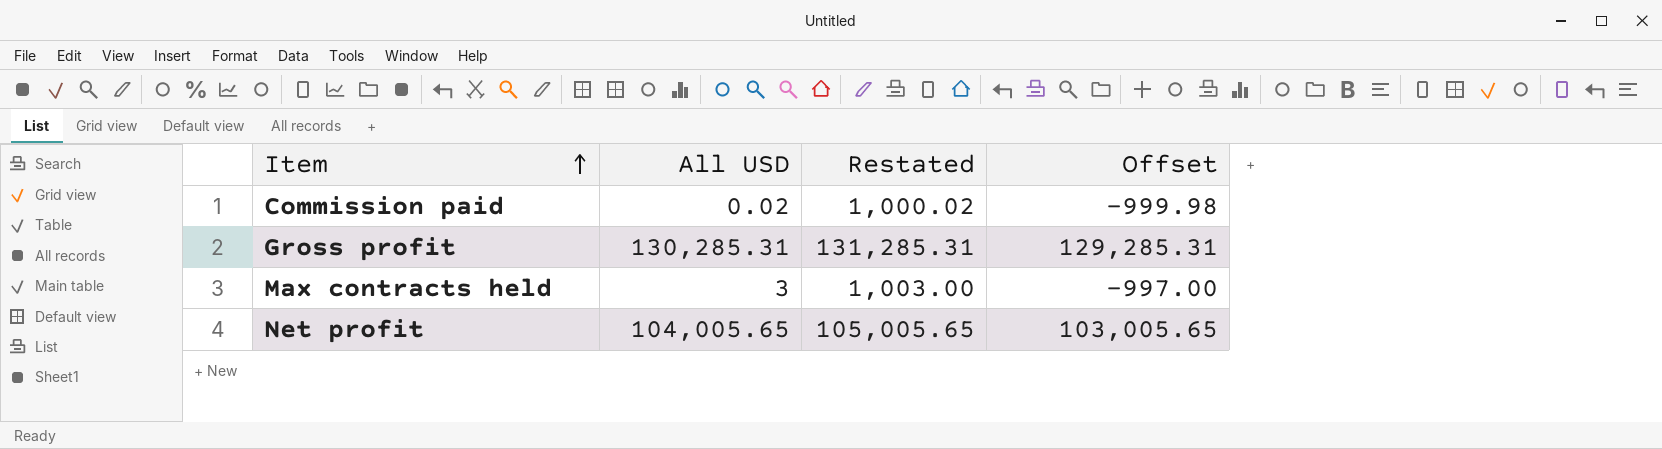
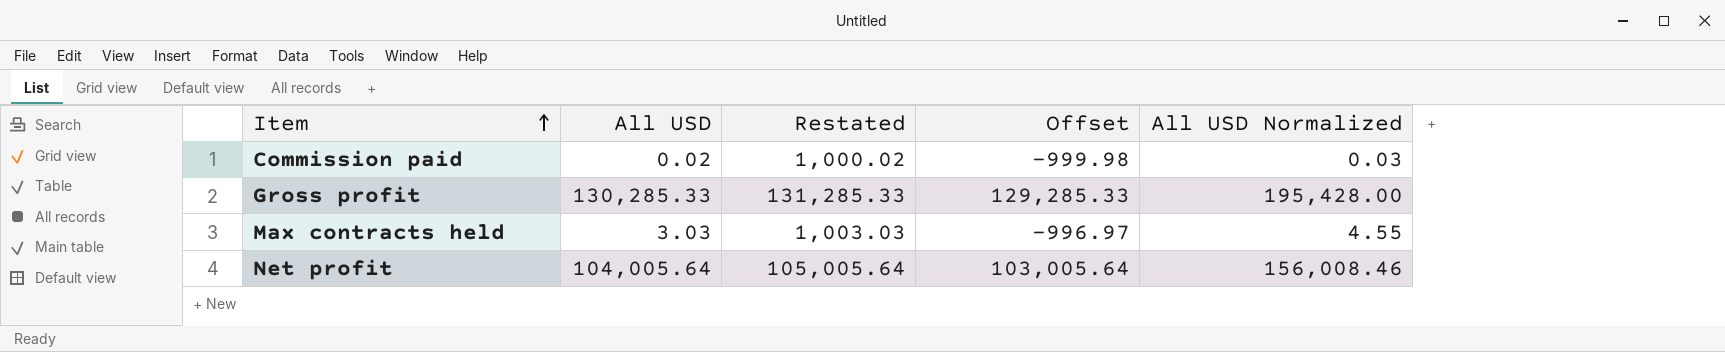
column All USD Normalized | formula: none -> [All USD] * 1.5
Gross profit | All USD: 130,285.31 -> 130,285.33
Gross profit | Restated: 131,285.31 -> 131,285.33
Gross profit | Offset: 129,285.31 -> 129,285.33
Max contracts held | All USD: 3 -> 3.03
Max contracts held | Restated: 1,003.00 -> 1,003.03
Max contracts held | Offset: -997.00 -> -996.97
Net profit | All USD: 104,005.65 -> 104,005.64
Net profit | Restated: 105,005.65 -> 105,005.64
Net profit | Offset: 103,005.65 -> 103,005.64

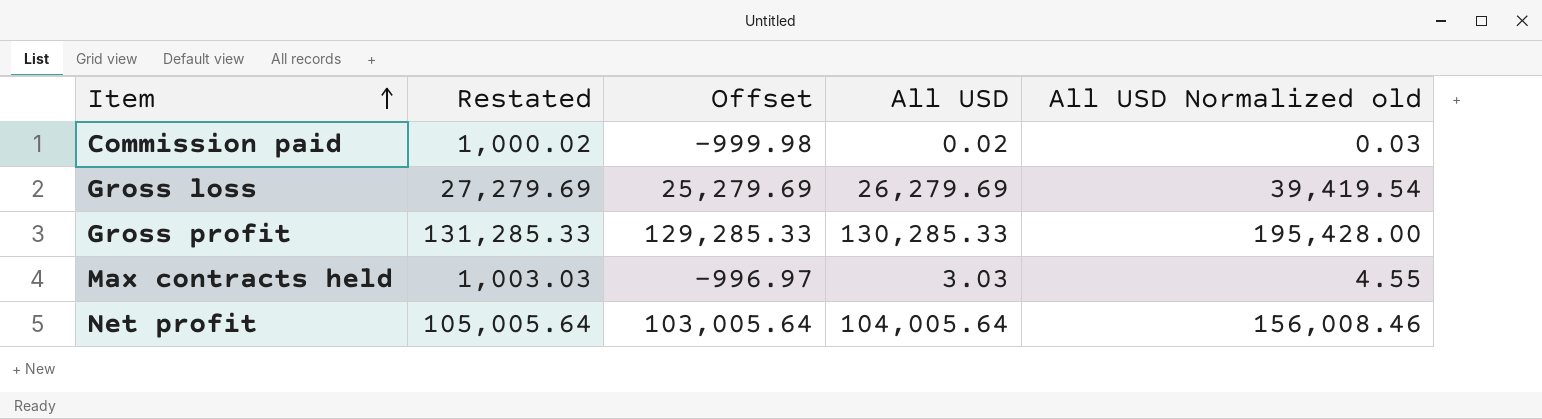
column All USD | position: 2 -> 4
column name: All USD Normalized -> All USD Normalized old
row Gross loss: none -> 27,279.69 | 25,279.69 | 26,279.69 | 39,419.54

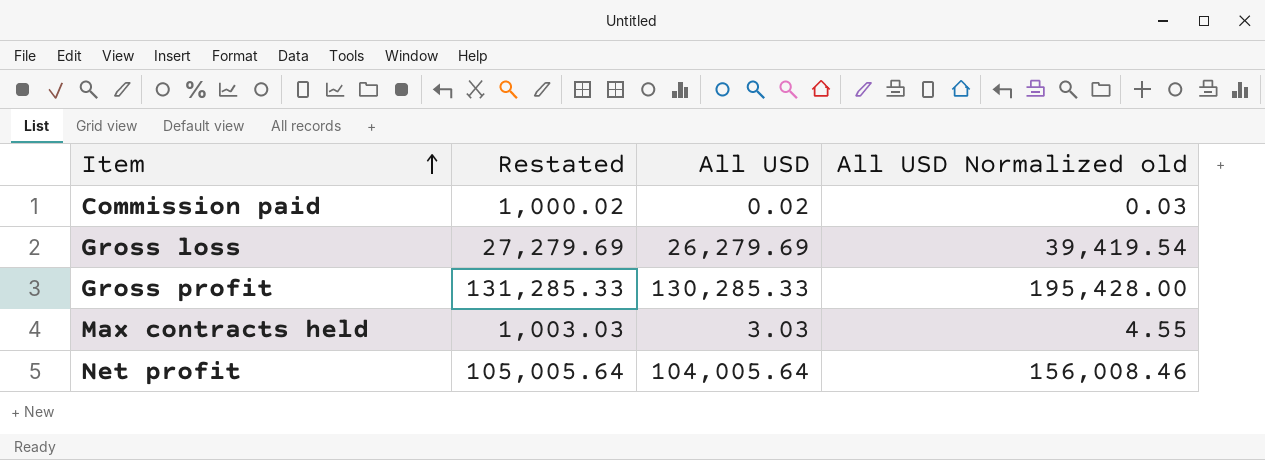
column Offset | formula: [All USD] - 1000 -> none

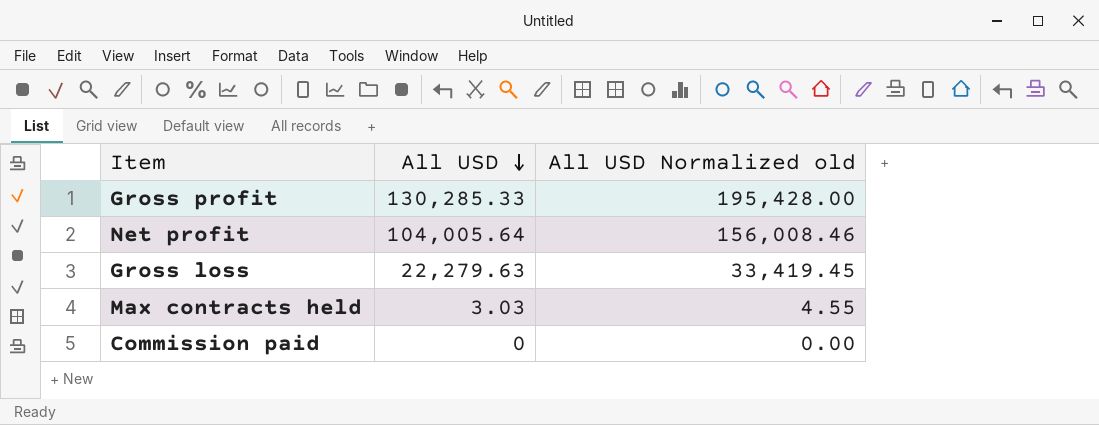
row order: Item ascending -> All USD descending
column Restated | formula: [All USD] + 1000 -> none
Gross loss | All USD: 26,279.69 -> 22,279.63
Gross loss | All USD Normalized old: 39,419.54 -> 33,419.45
Commission paid | All USD: 0.02 -> 0
Commission paid | All USD Normalized old: 0.03 -> 0.00

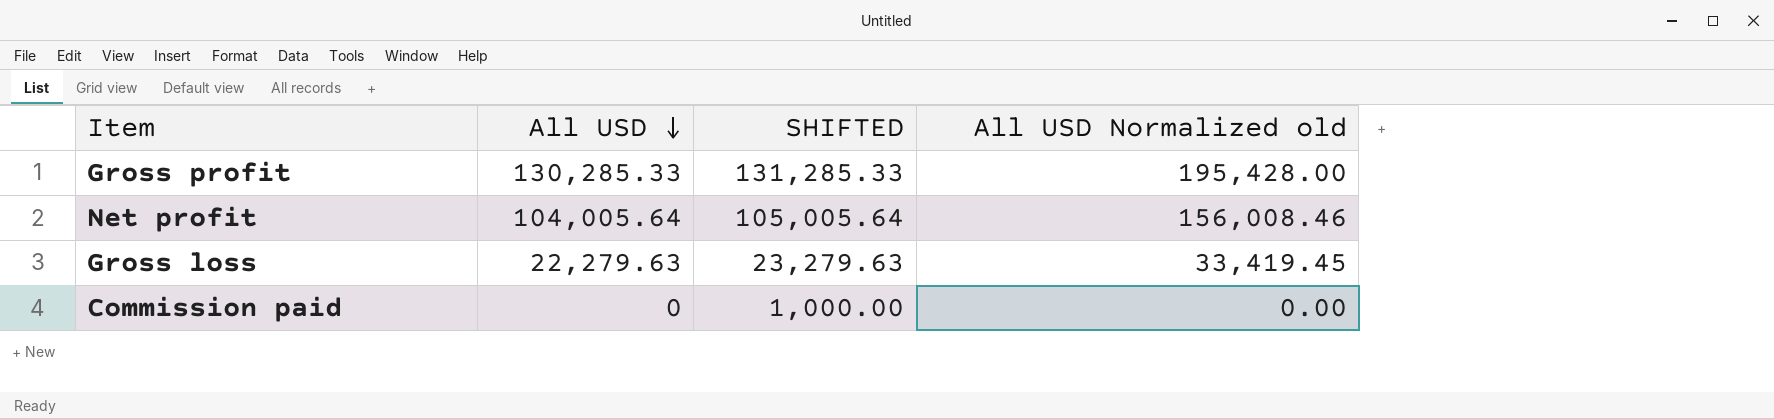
column SHIFTED | formula: none -> [All USD] + 1000
row Max contracts held: 3.03 | 4.55 -> none

